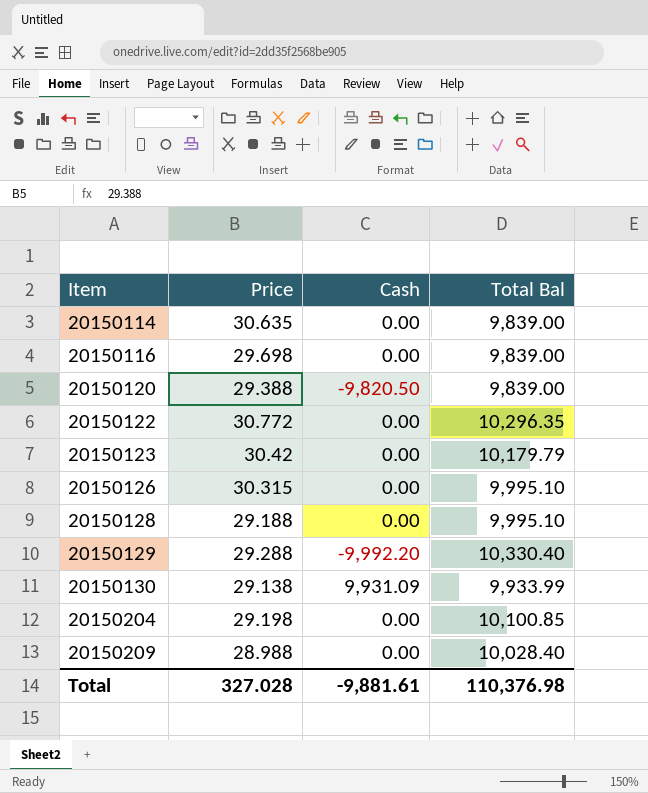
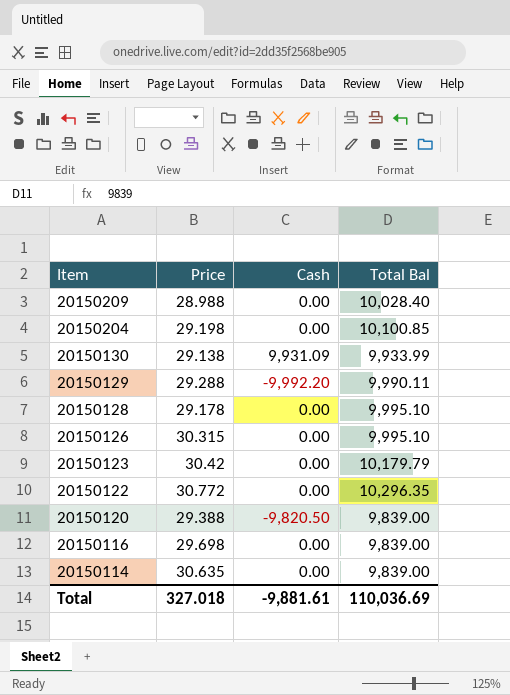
row order: Item ascending -> Item descending
20150129 | Total Bal: 10,330.40 -> 9,990.11
20150128 | Price: 29.188 -> 29.178
Total | Price: 327.028 -> 327.018
Total | Total Bal: 110,376.98 -> 110,036.69

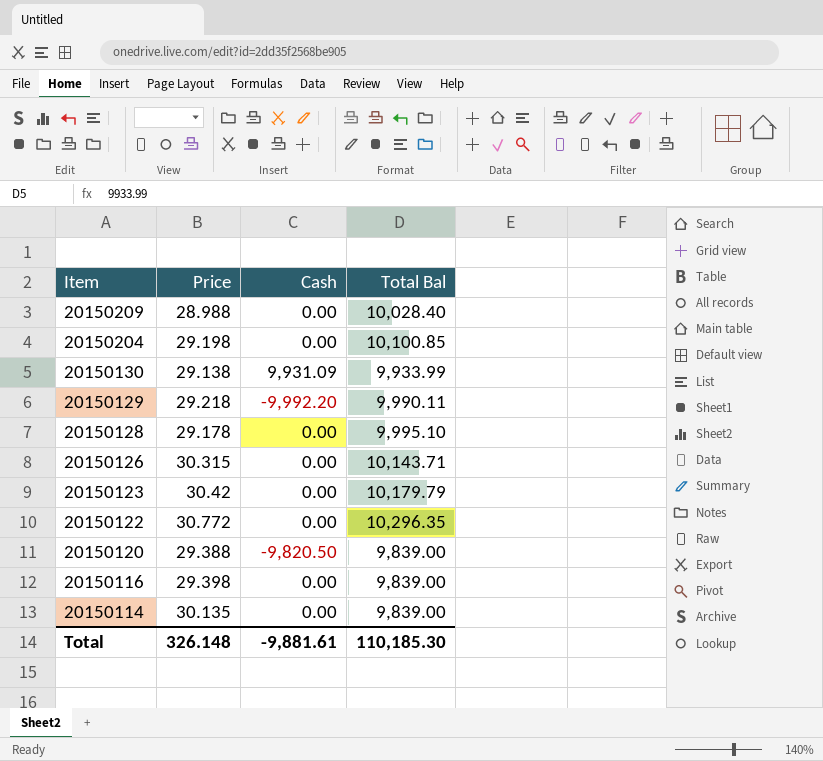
20150129 | Price: 29.288 -> 29.218
20150126 | Total Bal: 9,995.10 -> 10,143.71
20150116 | Price: 29.698 -> 29.398
20150114 | Price: 30.635 -> 30.135
Total | Price: 327.018 -> 326.148
Total | Total Bal: 110,036.69 -> 110,185.30

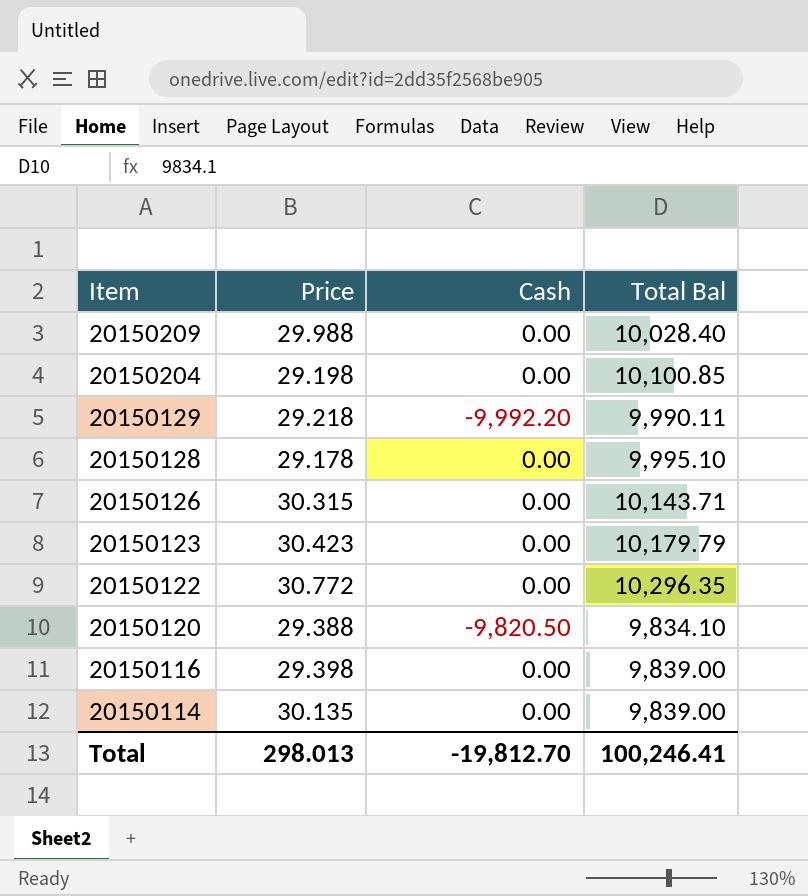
row 20150130: 29.138 | 9,931.09 | 9,933.99 -> none
20150209 | Price: 28.988 -> 29.988
20150123 | Price: 30.42 -> 30.423
20150120 | Total Bal: 9,839.00 -> 9,834.10
Total | Price: 326.148 -> 298.013
Total | Cash: -9,881.61 -> -19,812.70
Total | Total Bal: 110,185.30 -> 100,246.41

